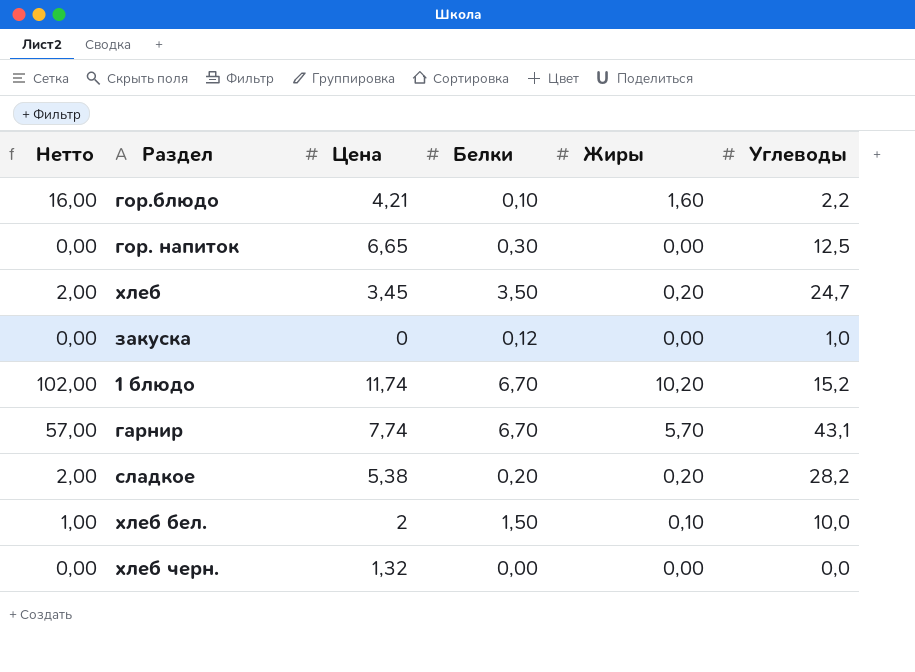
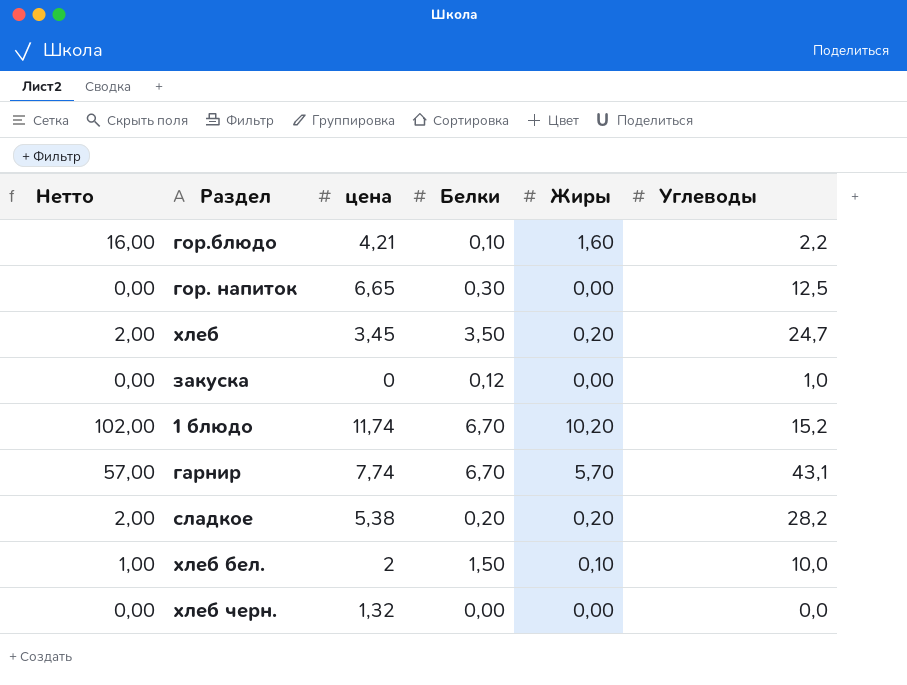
column name: Цена -> цена

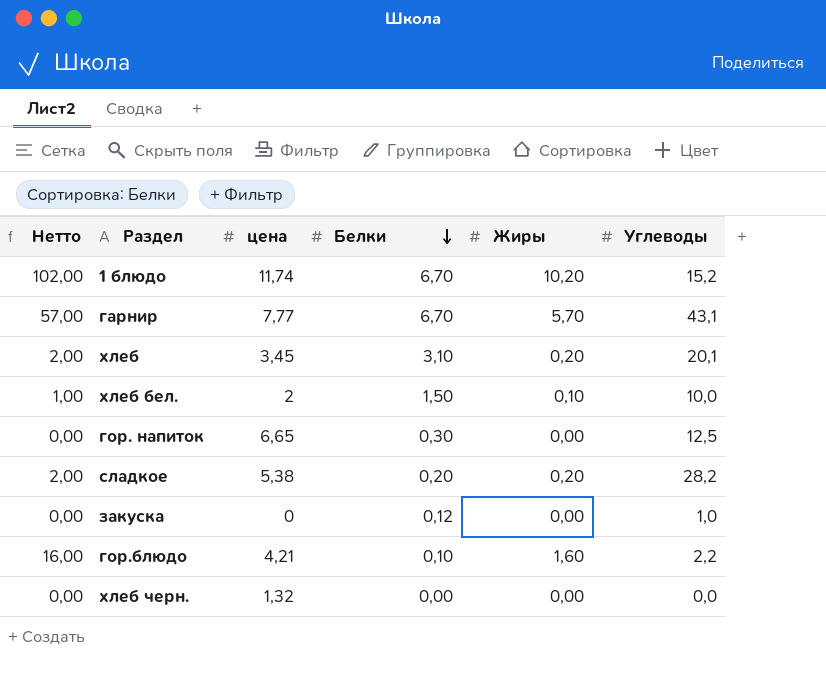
row order: none -> Белки descending
гарнир | цена: 7,74 -> 7,77
хлеб | Белки: 3,50 -> 3,10
хлеб | Углеводы: 24,7 -> 20,1

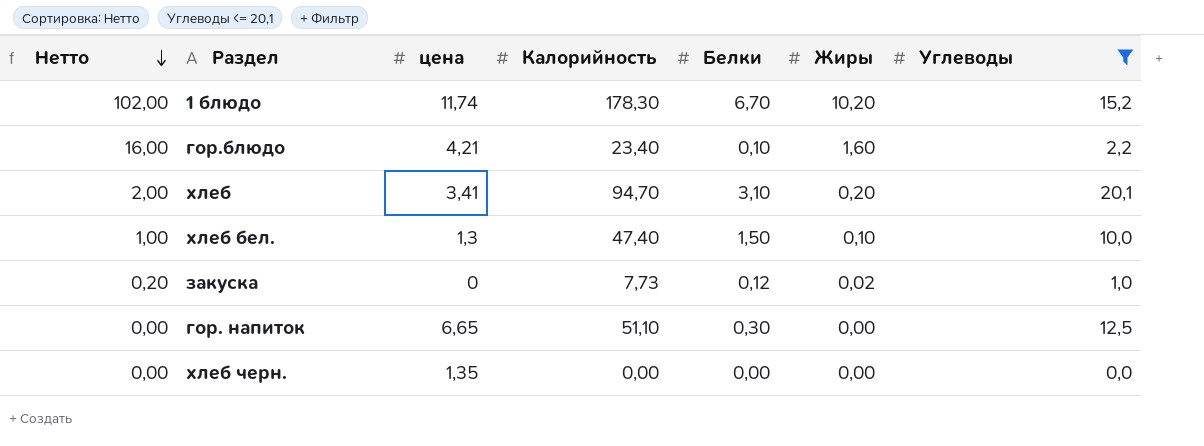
filter: none -> Углеводы <= 20,1
row order: Белки descending -> Нетто descending
column Калорийность | position: none -> 4
хлеб | цена: 3,45 -> 3,41
хлеб бел. | цена: 2 -> 1,3
закуска | Нетто: 0,00 -> 0,20
закуска | Жиры: 0,00 -> 0,02
хлеб черн. | цена: 1,32 -> 1,35

